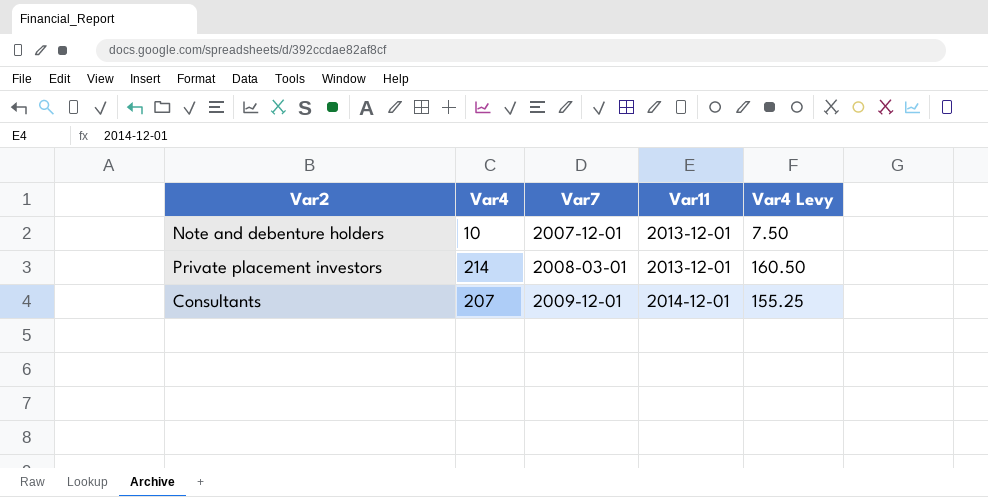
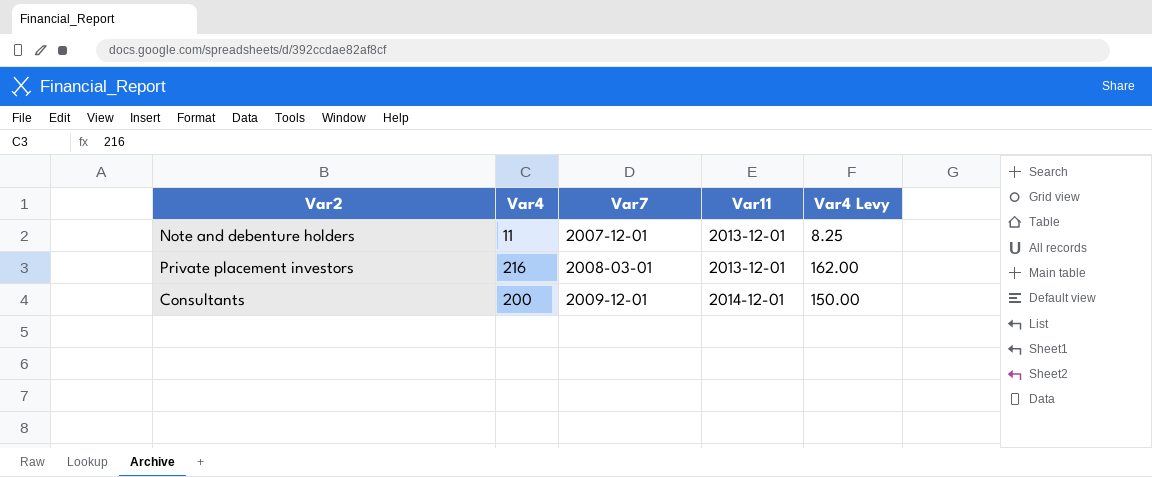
Note and debenture holders | Var4: 10 -> 11
Note and debenture holders | Var4 Levy: 7.50 -> 8.25
Private placement investors | Var4: 214 -> 216
Private placement investors | Var4 Levy: 160.50 -> 162.00
Consultants | Var4: 207 -> 200
Consultants | Var4 Levy: 155.25 -> 150.00

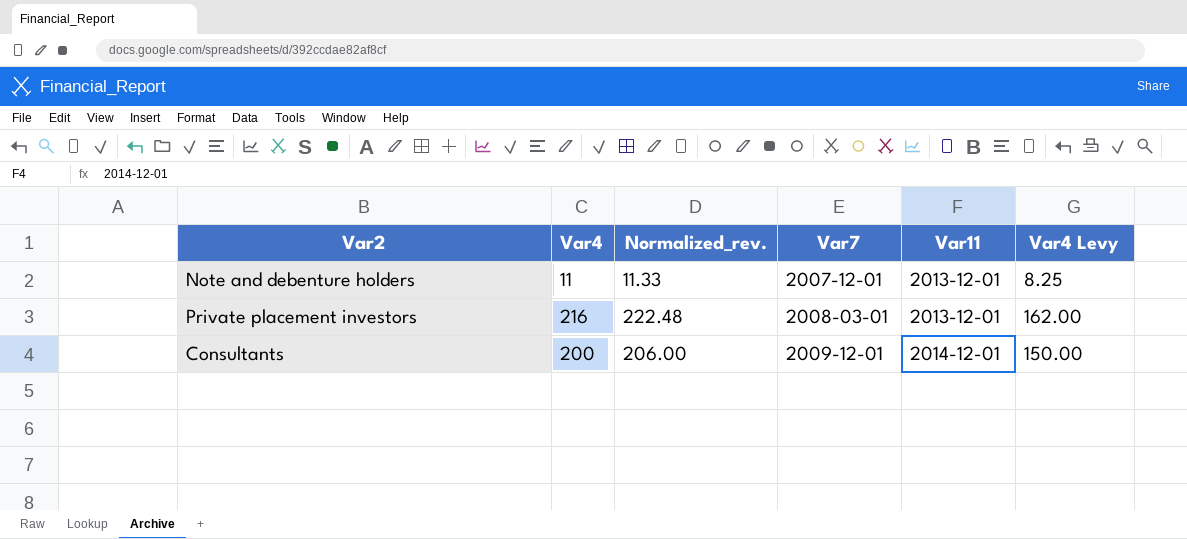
column Normalized_rev. | formula: none -> [Var4] * 1.03

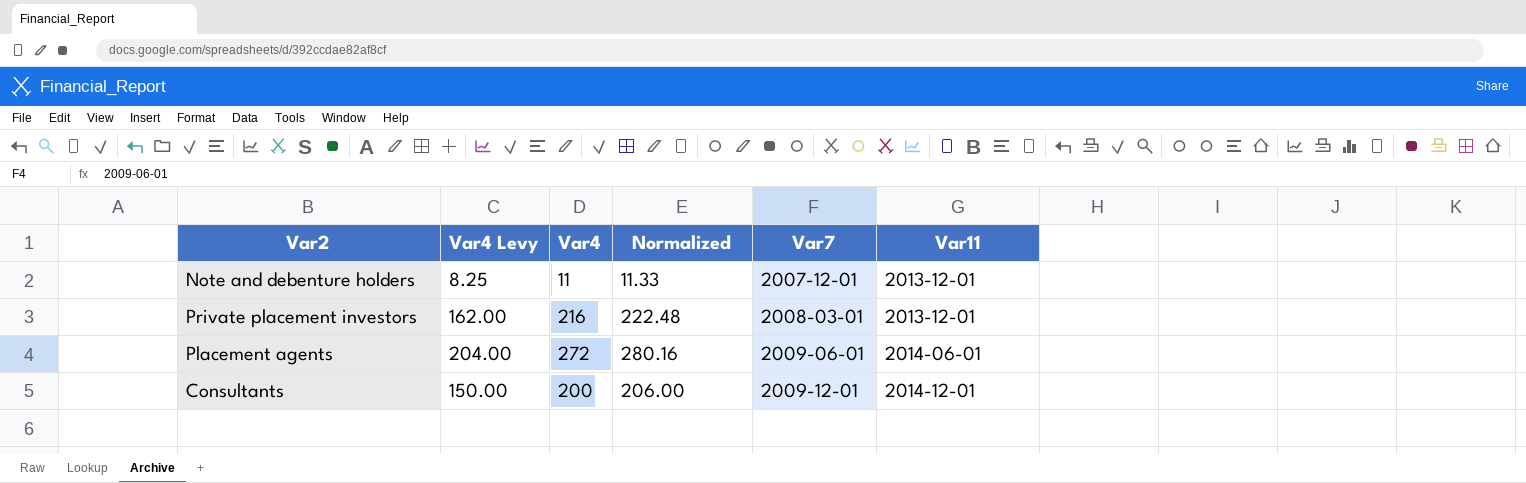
column Var4 Levy | position: 6 -> 2
column name: Normalized_rev. -> Normalized
row Placement agents: none -> 204.00 | 272 | 280.16 | 2009-06-01 | 2014-06-01

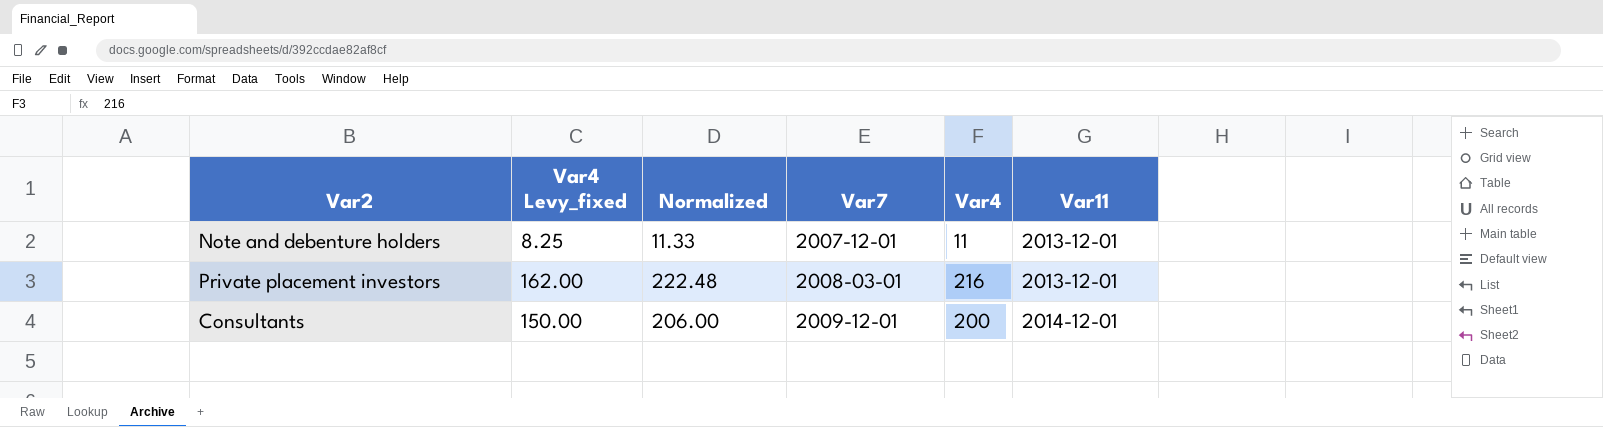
column name: Var4 Levy -> Var4 Levy_fixed
column Var4 | position: 3 -> 5
row Placement agents: 204.00 | 272 | 280.16 | 2009-06-01 | 2014-06-01 -> none

